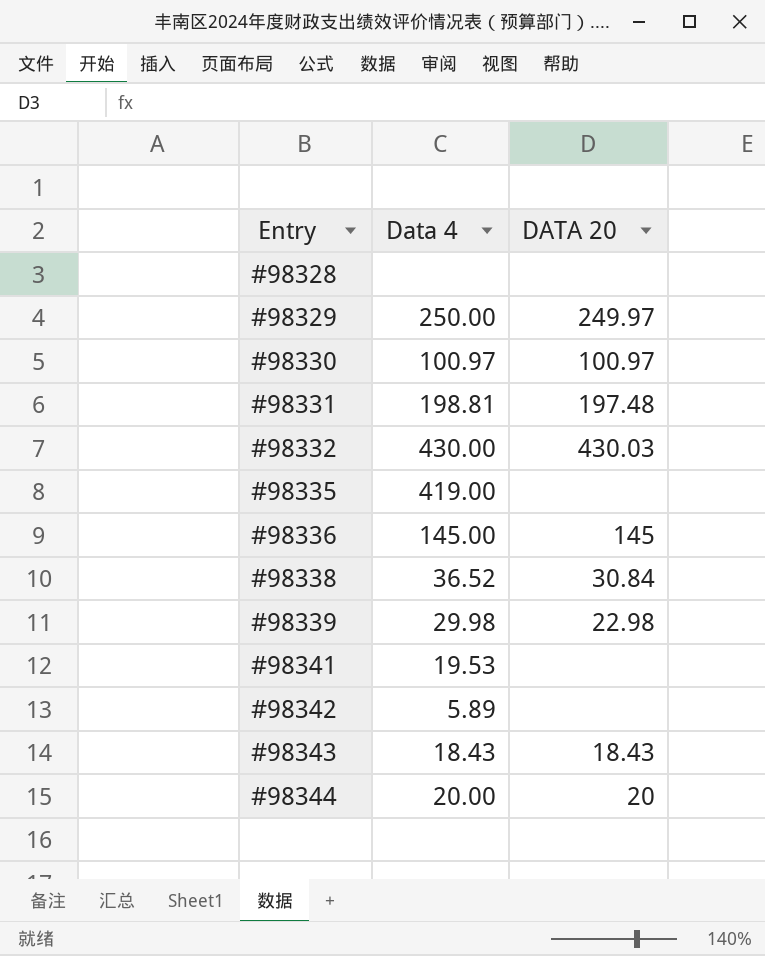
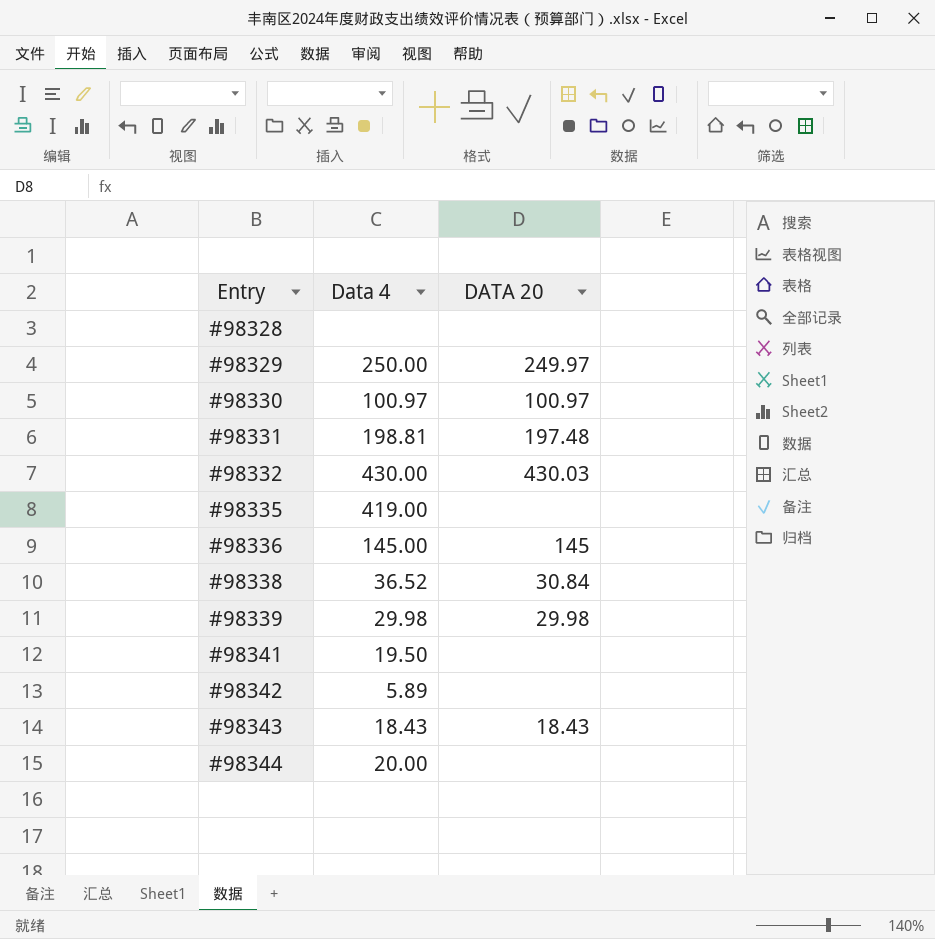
#98339 | DATA 20: 22.98 -> 29.98
#98341 | Data 4: 19.53 -> 19.50
#98344 | DATA 20: 20 -> none

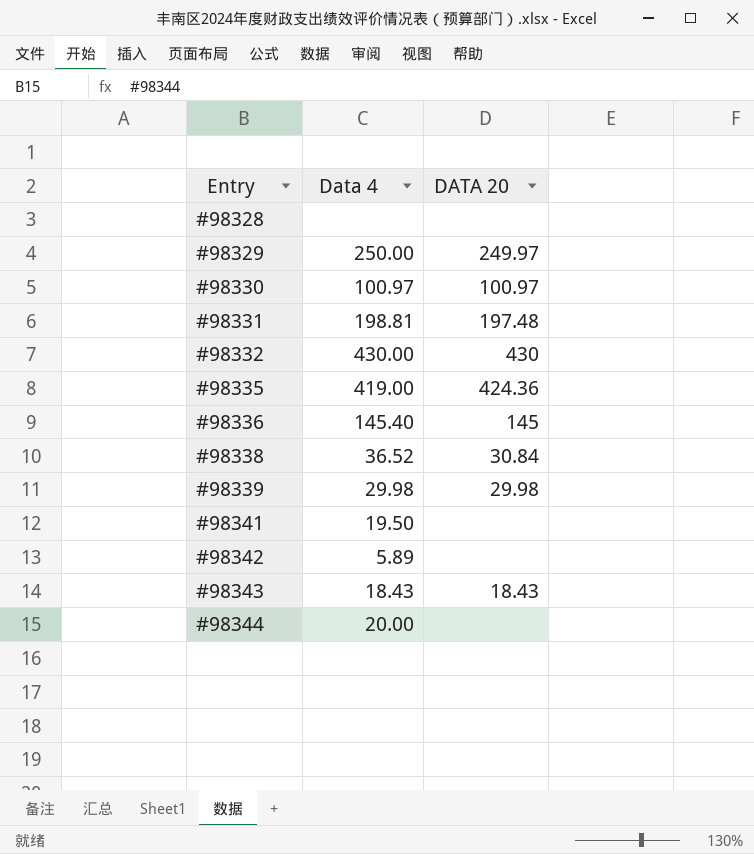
#98332 | DATA 20: 430.03 -> 430
#98335 | DATA 20: none -> 424.36
#98336 | Data 4: 145.00 -> 145.40

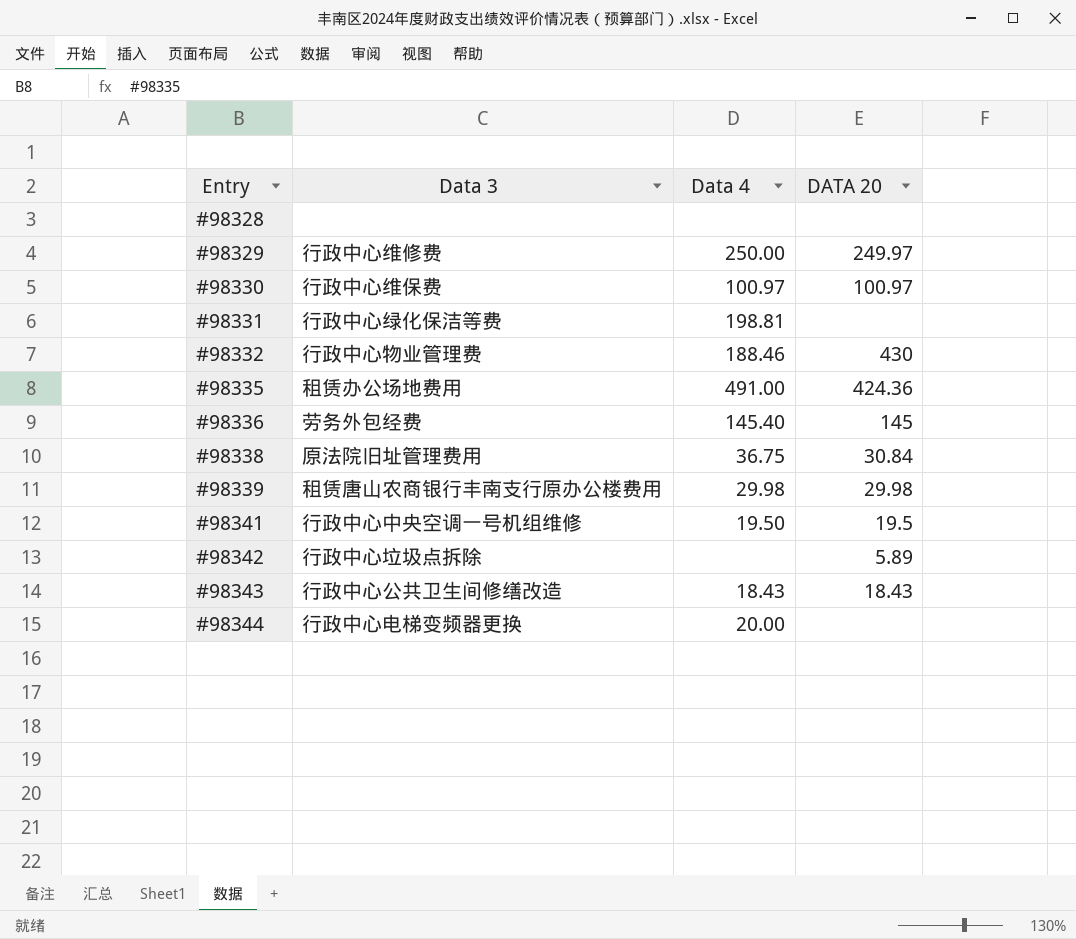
column Data 3 | position: none -> 2
#98331 | DATA 20: 197.48 -> none
#98332 | Data 4: 430.00 -> 188.46
#98335 | Data 4: 419.00 -> 491.00
#98338 | Data 4: 36.52 -> 36.75
#98341 | DATA 20: none -> 19.5
#98342 | Data 4: 5.89 -> none
#98342 | DATA 20: none -> 5.89

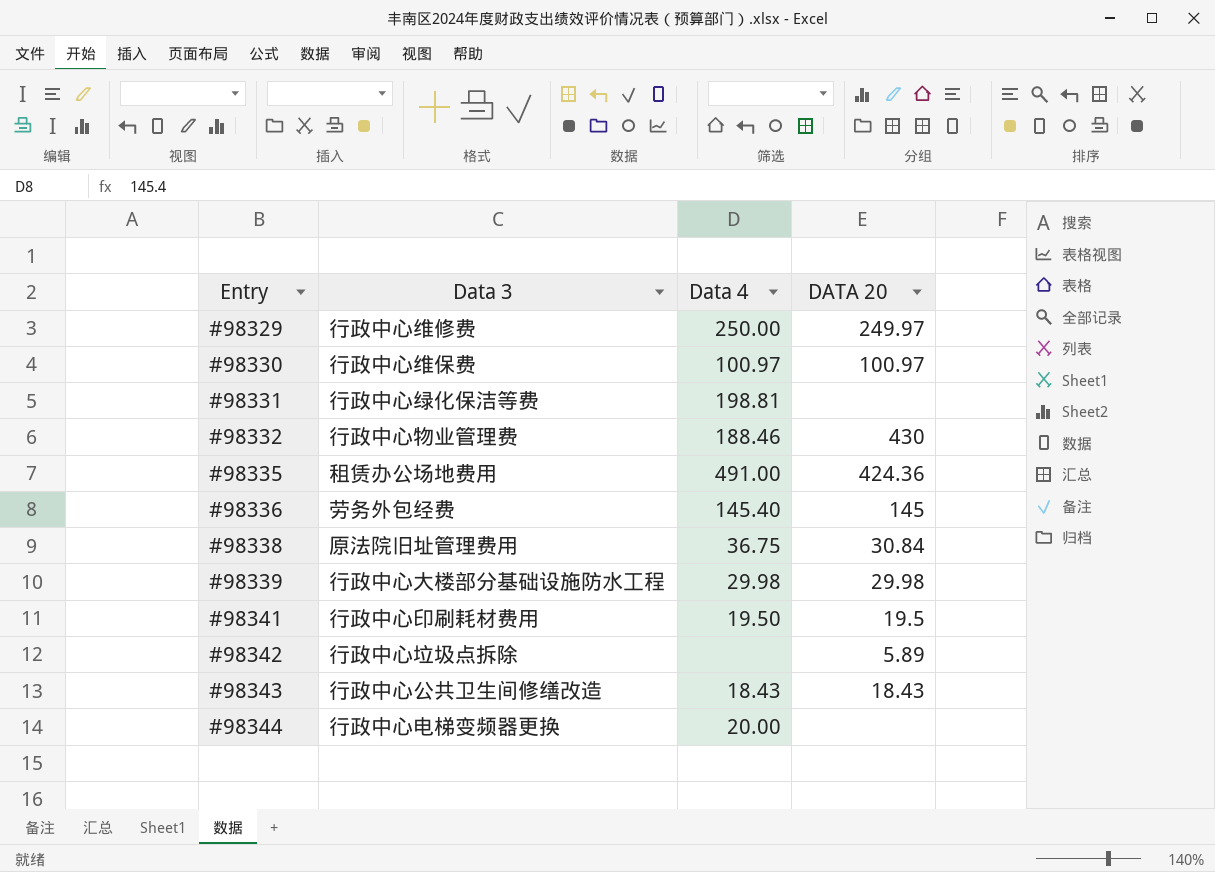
row #98328: none | none | none -> none
#98339 | Data 3: 租赁唐山农商银行丰南支行原办公楼费用 -> 行政中心大楼部分基础设施防水工程
#98341 | Data 3: 行政中心中央空调一号机组维修 -> 行政中心印刷耗材费用

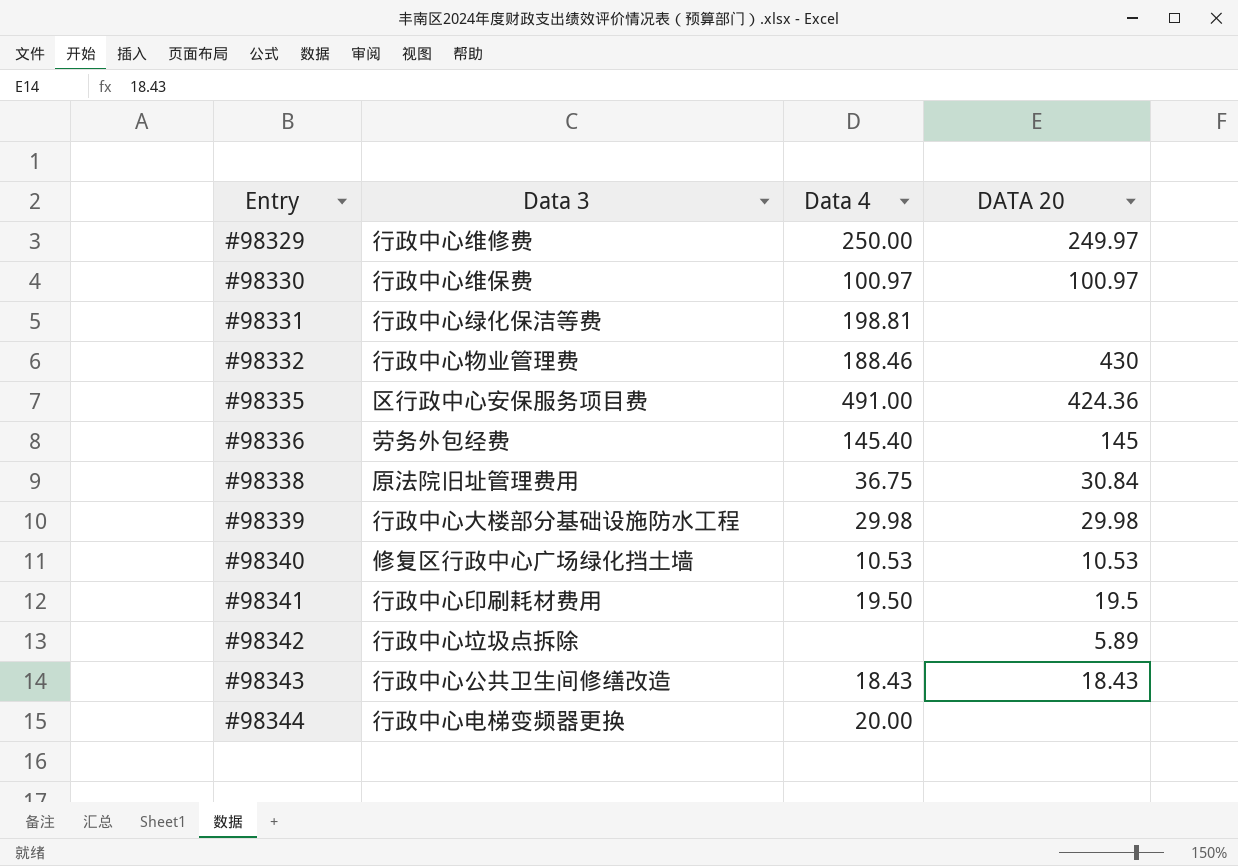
#98335 | Data 3: 租赁办公场地费用 -> 区行政中心安保服务项目费
row #98340: none -> 修复区行政中心广场绿化挡土墙 | 10.53 | 10.53

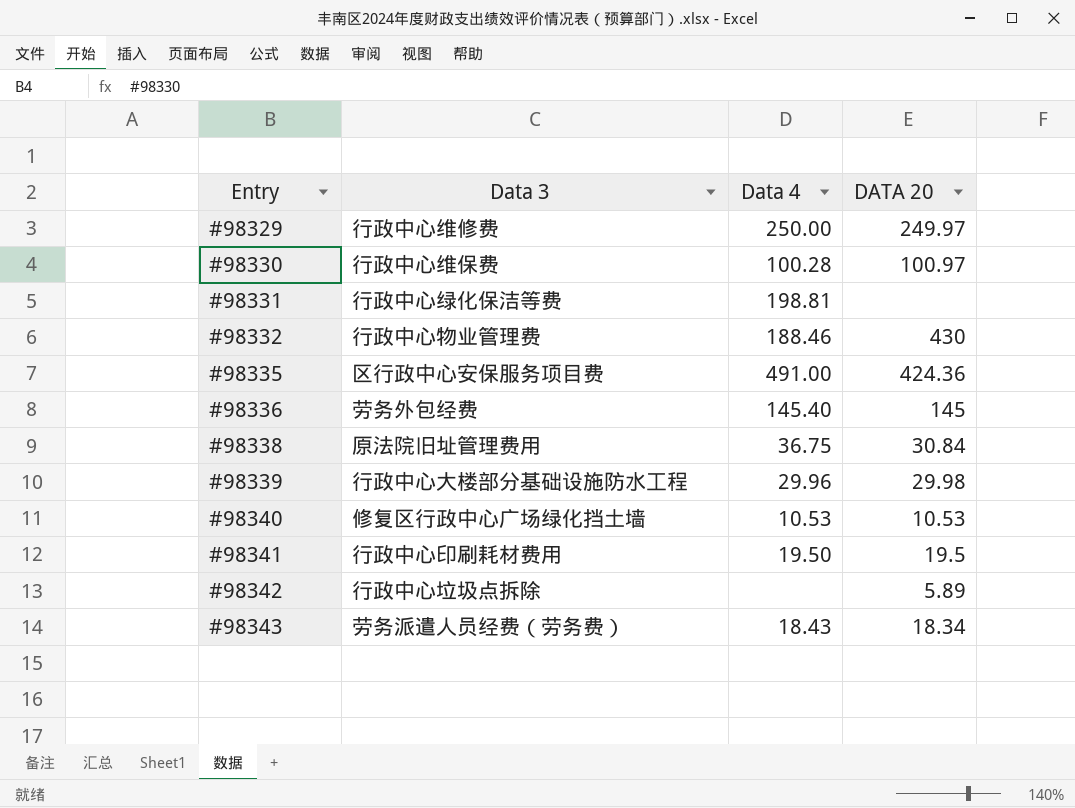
row #98344: 行政中心电梯变频器更换 | 20.00 | none -> none
#98330 | Data 4: 100.97 -> 100.28
#98339 | Data 4: 29.98 -> 29.96
#98343 | Data 3: 行政中心公共卫生间修缮改造 -> 劳务派遣人员经费（劳务费）
#98343 | DATA 20: 18.43 -> 18.34

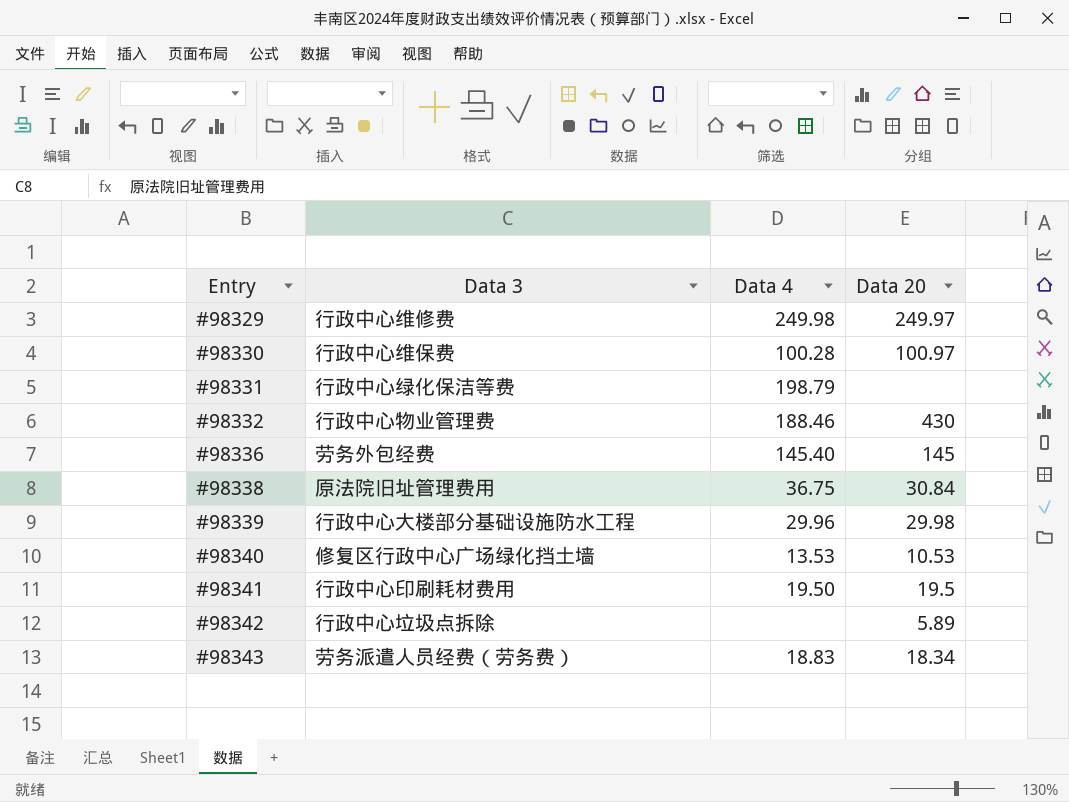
column name: DATA 20 -> Data 20
row #98335: 区行政中心安保服务项目费 | 491.00 | 424.36 -> none
#98329 | Data 4: 250.00 -> 249.98
#98331 | Data 4: 198.81 -> 198.79
#98340 | Data 4: 10.53 -> 13.53
#98343 | Data 4: 18.43 -> 18.83

